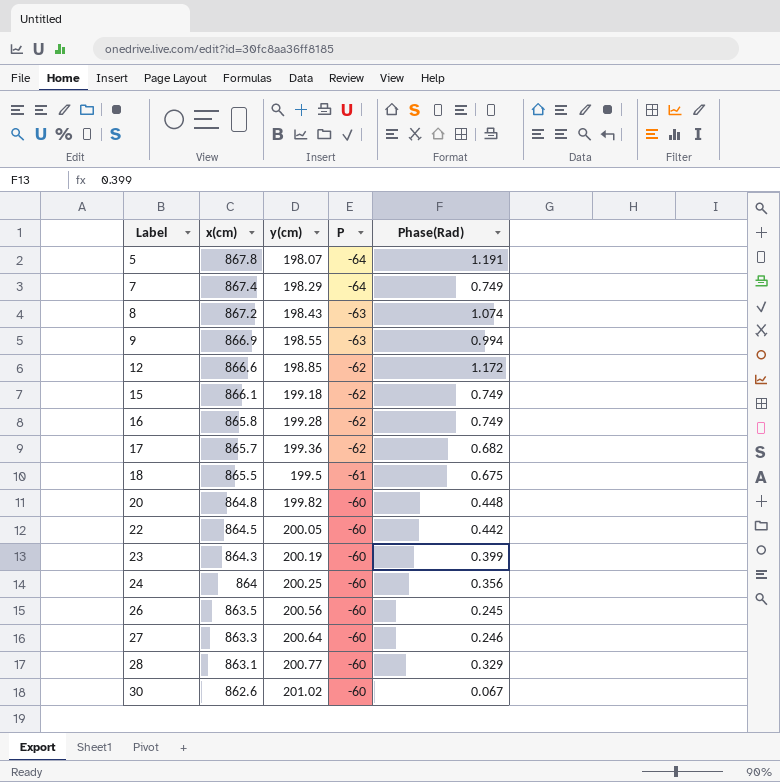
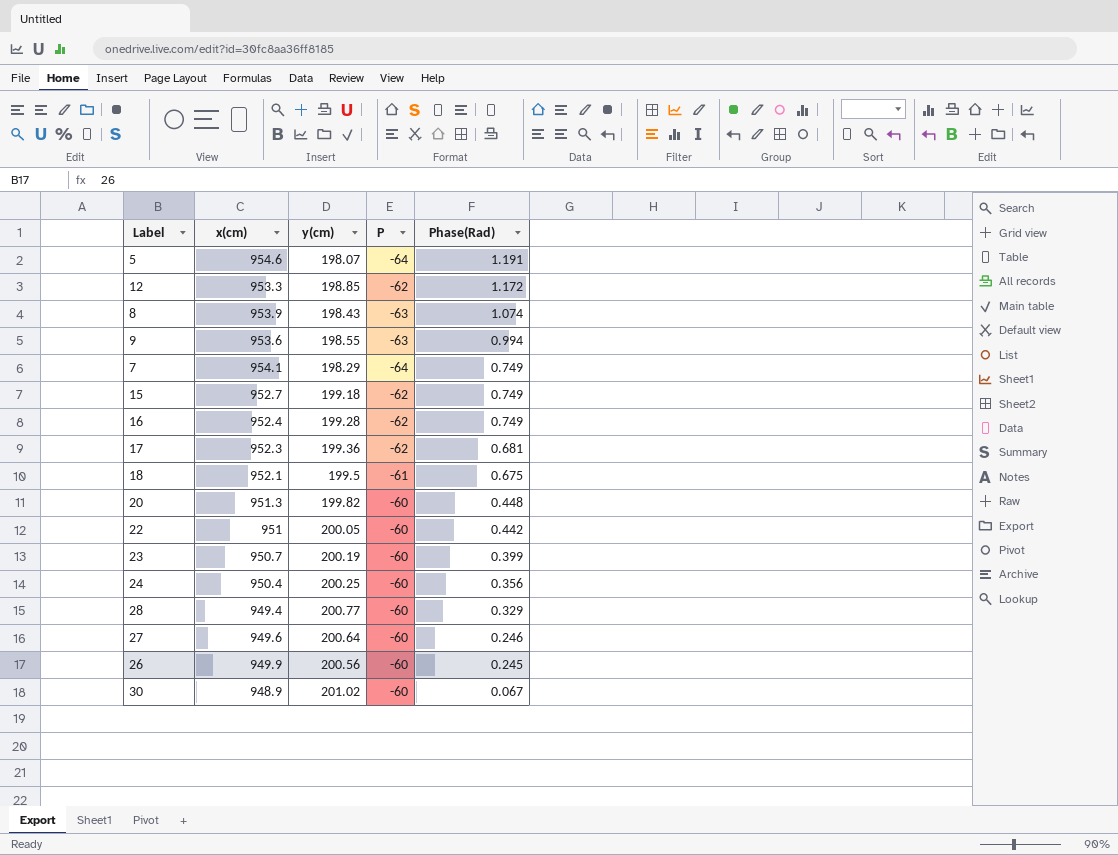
row order: Label ascending -> Phase(Rad) descending
5 | x(cm): 867.8 -> 954.6
12 | x(cm): 866.6 -> 953.3
8 | x(cm): 867.2 -> 953.9
9 | x(cm): 866.9 -> 953.6
7 | x(cm): 867.4 -> 954.1
15 | x(cm): 866.1 -> 952.7
16 | x(cm): 865.8 -> 952.4
17 | x(cm): 865.7 -> 952.3
17 | Phase(Rad): 0.682 -> 0.681
18 | x(cm): 865.5 -> 952.1
20 | x(cm): 864.8 -> 951.3
22 | x(cm): 864.5 -> 951
23 | x(cm): 864.3 -> 950.7
24 | x(cm): 864 -> 950.4
28 | x(cm): 863.1 -> 949.4
27 | x(cm): 863.3 -> 949.6
26 | x(cm): 863.5 -> 949.9
30 | x(cm): 862.6 -> 948.9

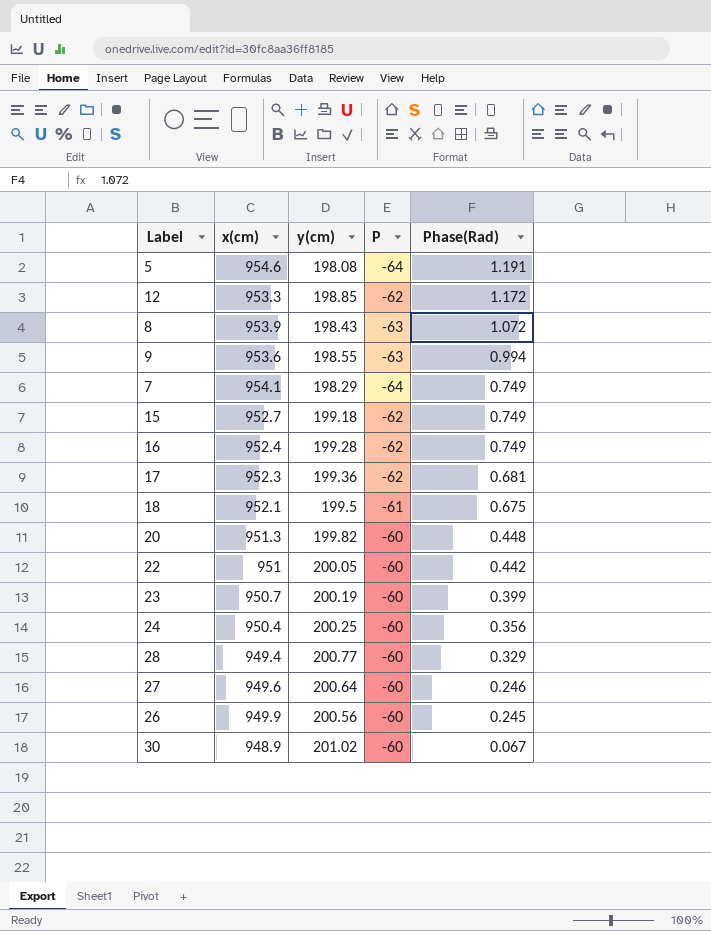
5 | y(cm): 198.07 -> 198.08
8 | Phase(Rad): 1.074 -> 1.072

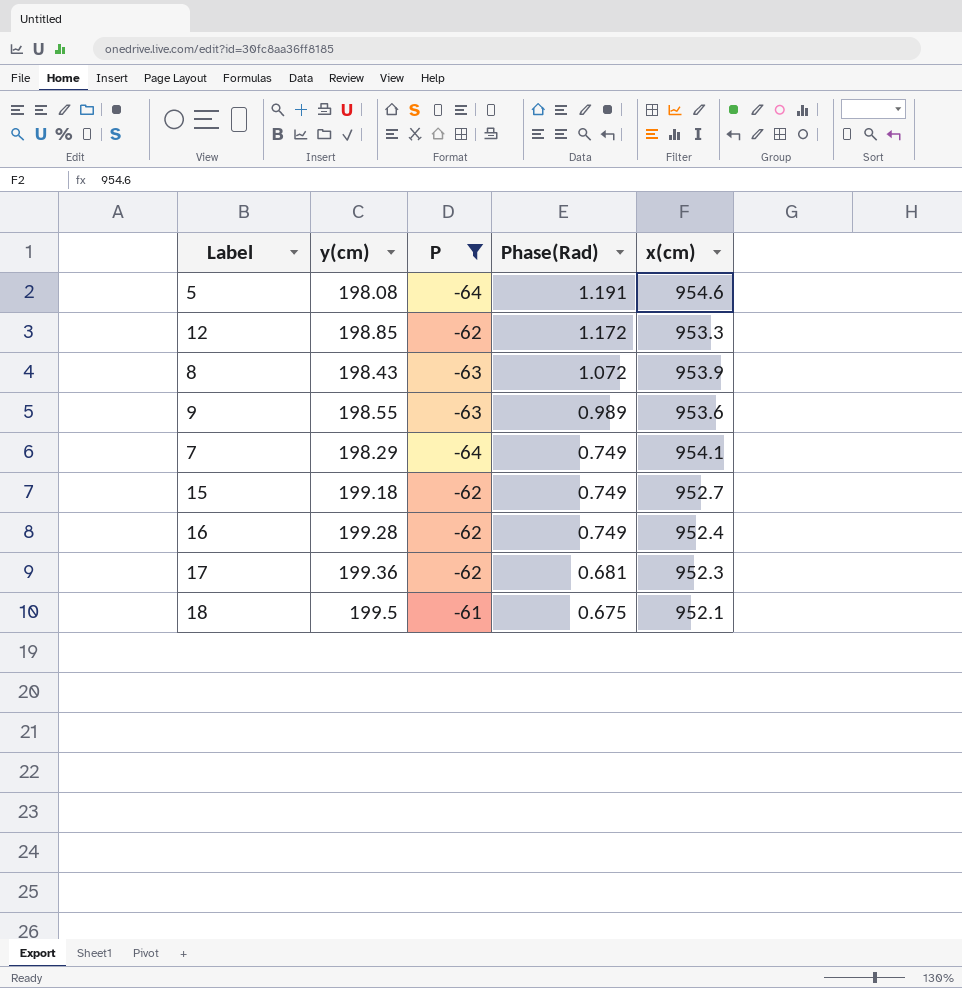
filter: none -> P != -60
column x(cm) | position: 2 -> 5
9 | Phase(Rad): 0.994 -> 0.989

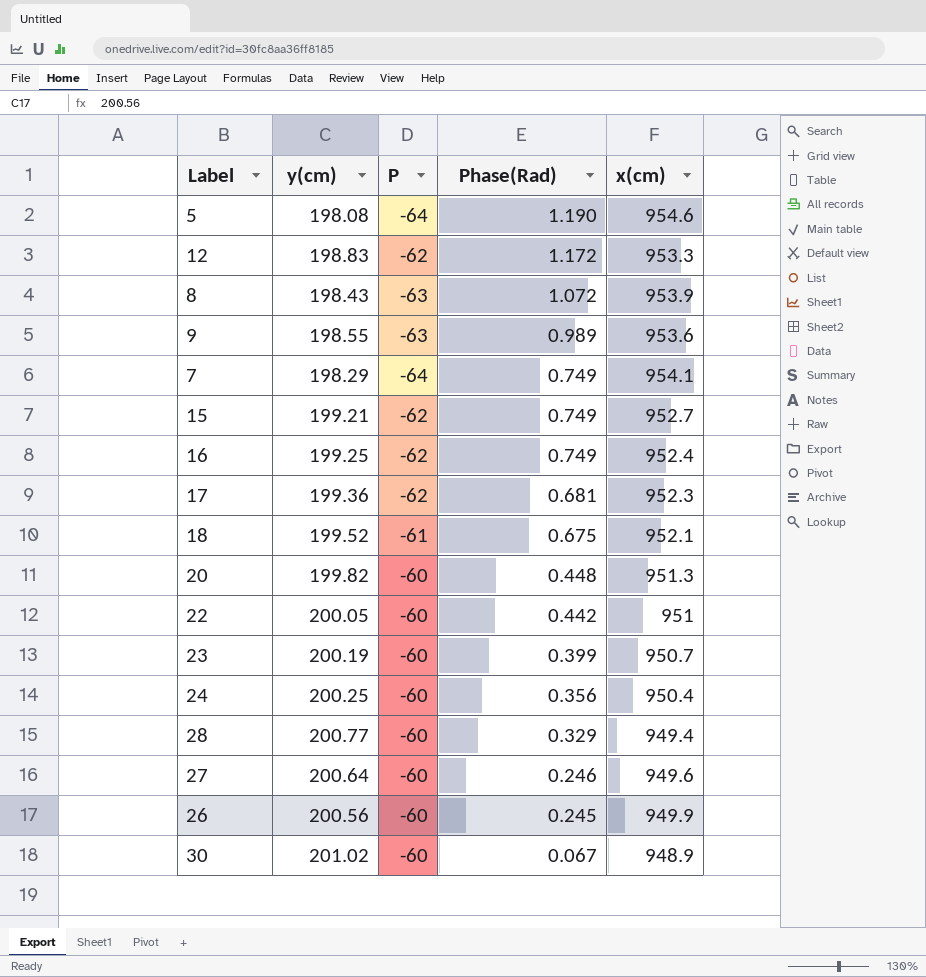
filter: P != -60 -> none
5 | Phase(Rad): 1.191 -> 1.190
12 | y(cm): 198.85 -> 198.83
15 | y(cm): 199.18 -> 199.21
16 | y(cm): 199.28 -> 199.25
18 | y(cm): 199.5 -> 199.52

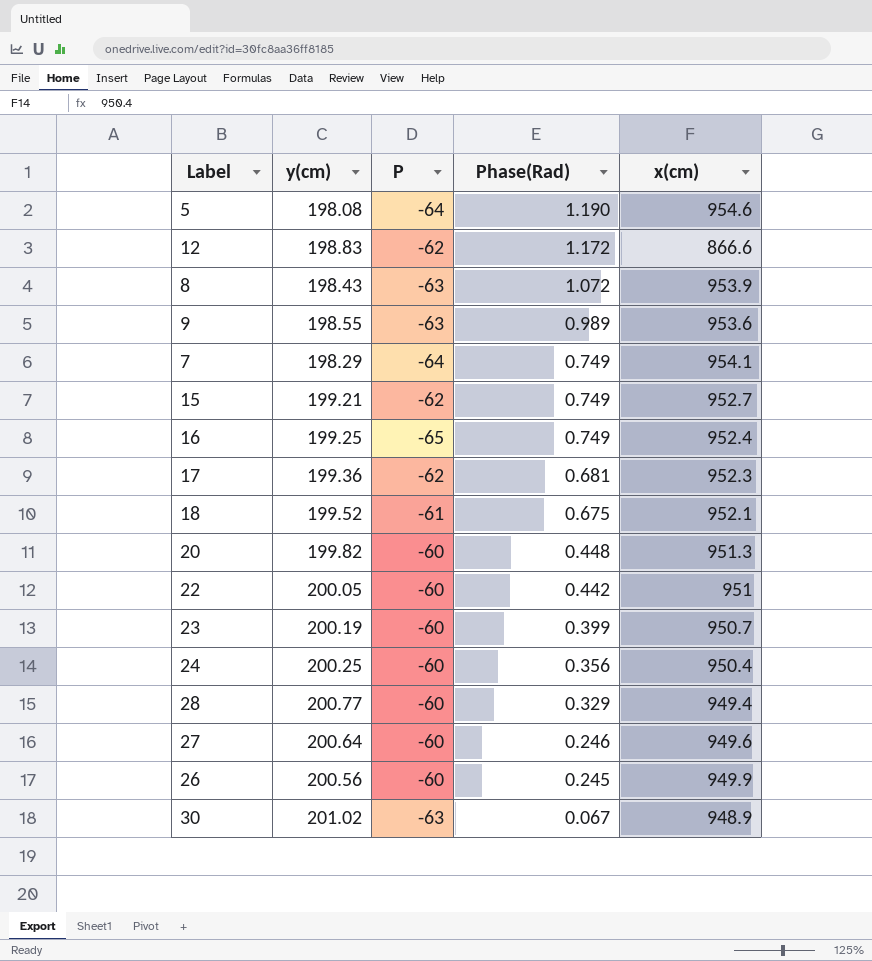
12 | x(cm): 953.3 -> 866.6
16 | P: -62 -> -65
30 | P: -60 -> -63

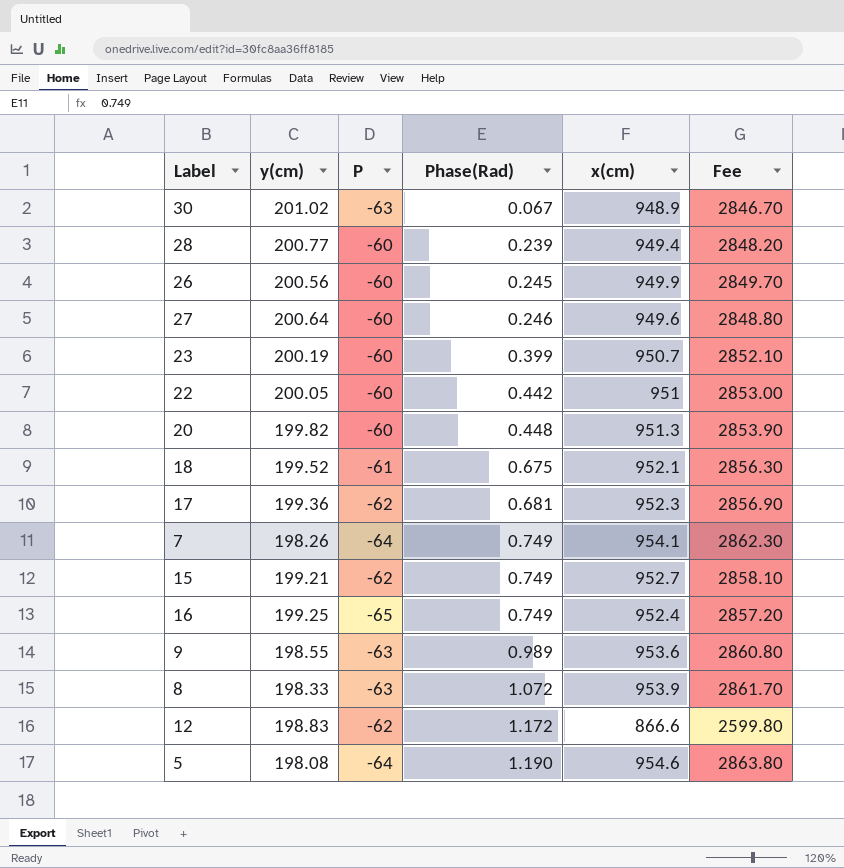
row order: Phase(Rad) descending -> Phase(Rad) ascending
column Fee | formula: none -> [x(cm)] * 3
row 24: 200.25 | -60 | 0.356 | 950.4 -> none
28 | Phase(Rad): 0.329 -> 0.239
7 | y(cm): 198.29 -> 198.26
8 | y(cm): 198.43 -> 198.33

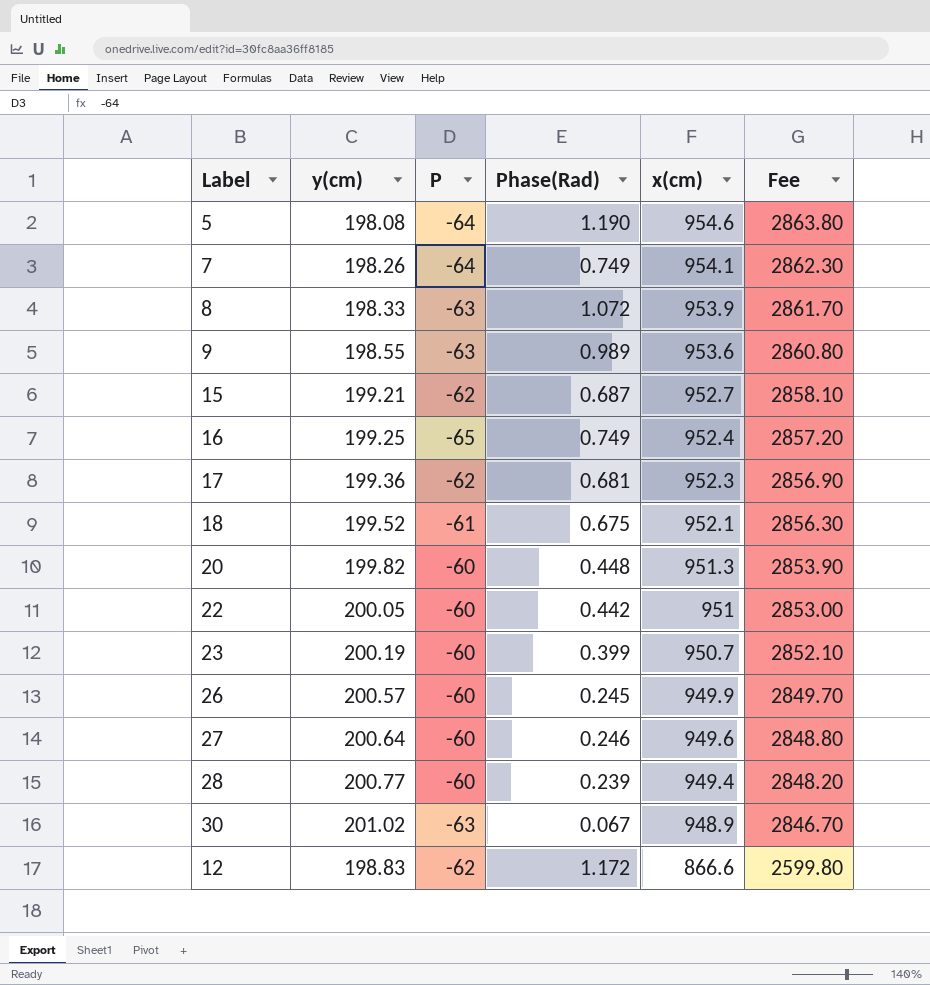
row order: Phase(Rad) ascending -> x(cm) descending
15 | Phase(Rad): 0.749 -> 0.687
26 | y(cm): 200.56 -> 200.57

